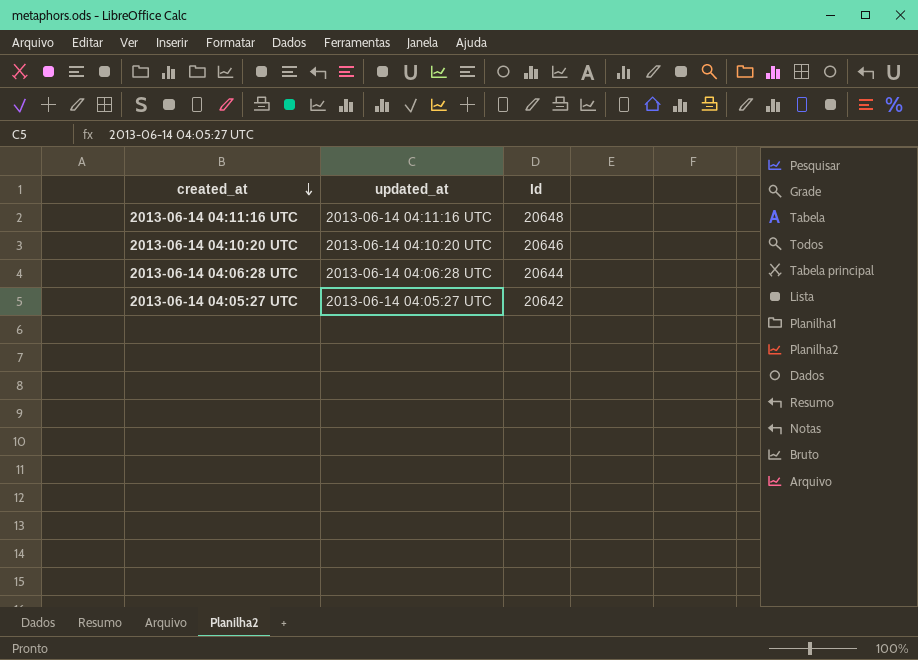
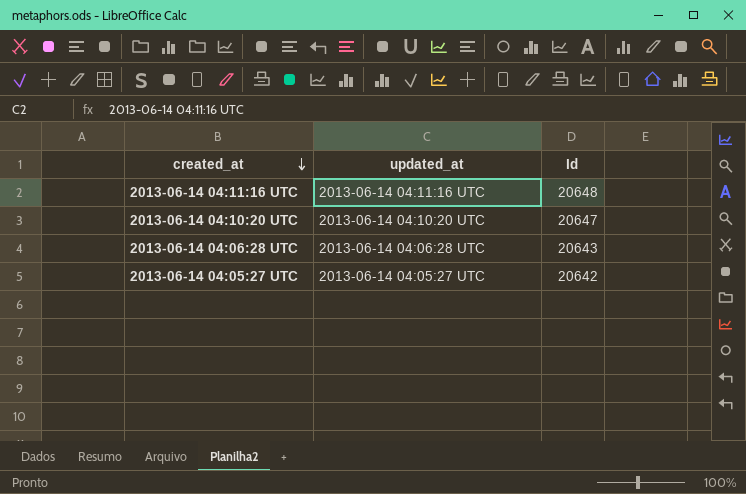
2013-06-14 04:10:20 UTC | Id: 20646 -> 20647
2013-06-14 04:06:28 UTC | Id: 20644 -> 20643

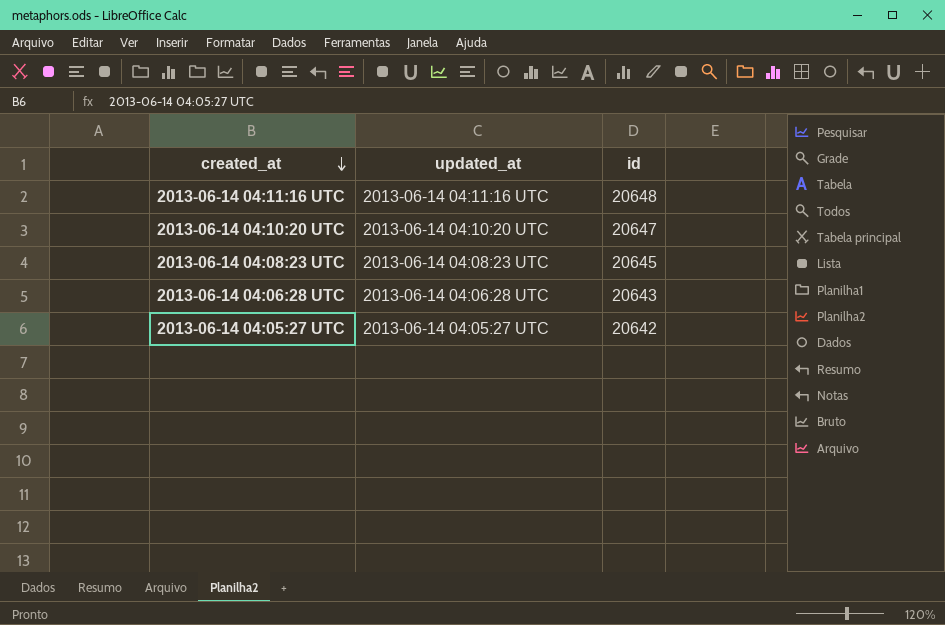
column name: Id -> id
row 2013-06-14 04:08:23 UTC: none -> 2013-06-14 04:08:23 UTC | 20645

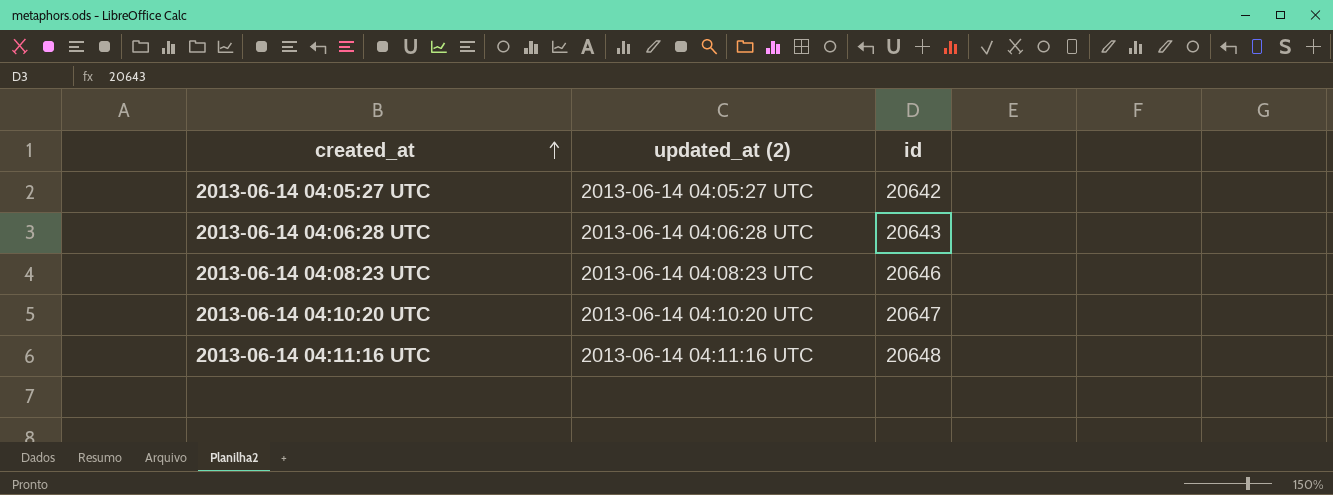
row order: created_at descending -> created_at ascending
column name: updated_at -> updated_at (2)
2013-06-14 04:08:23 UTC | id: 20645 -> 20646

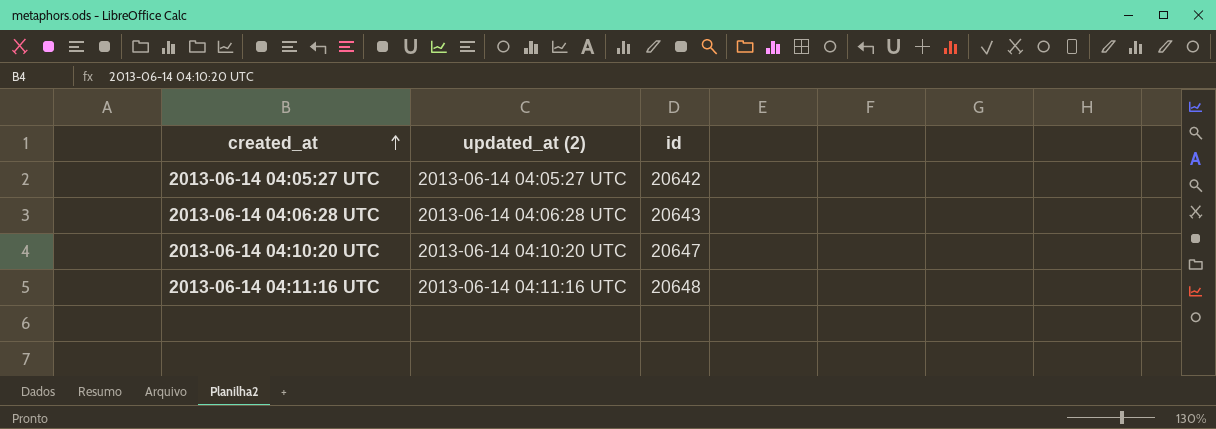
row 2013-06-14 04:08:23 UTC: 2013-06-14 04:08:23 UTC | 20646 -> none

